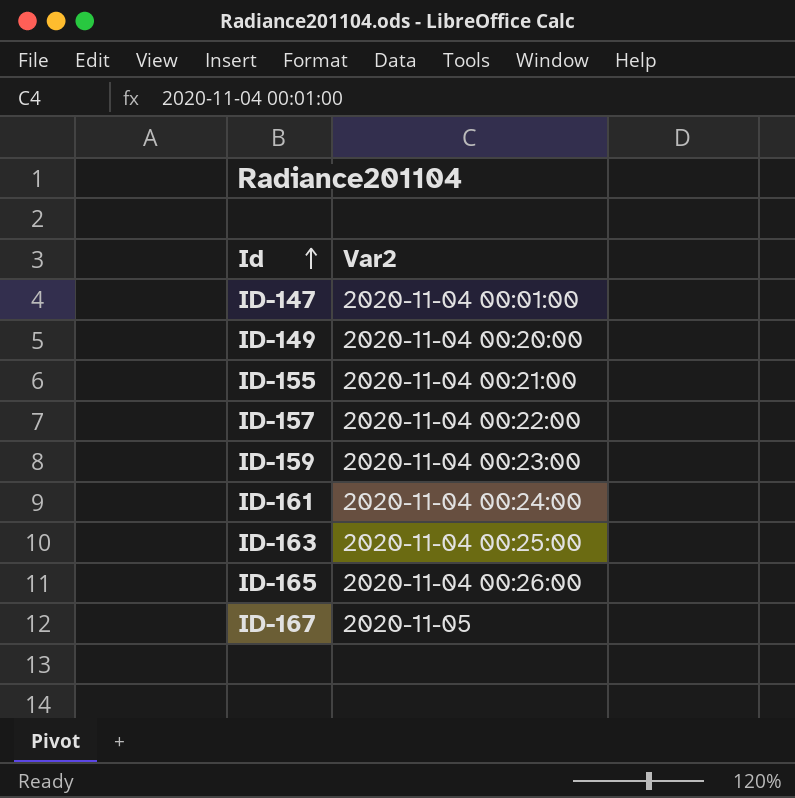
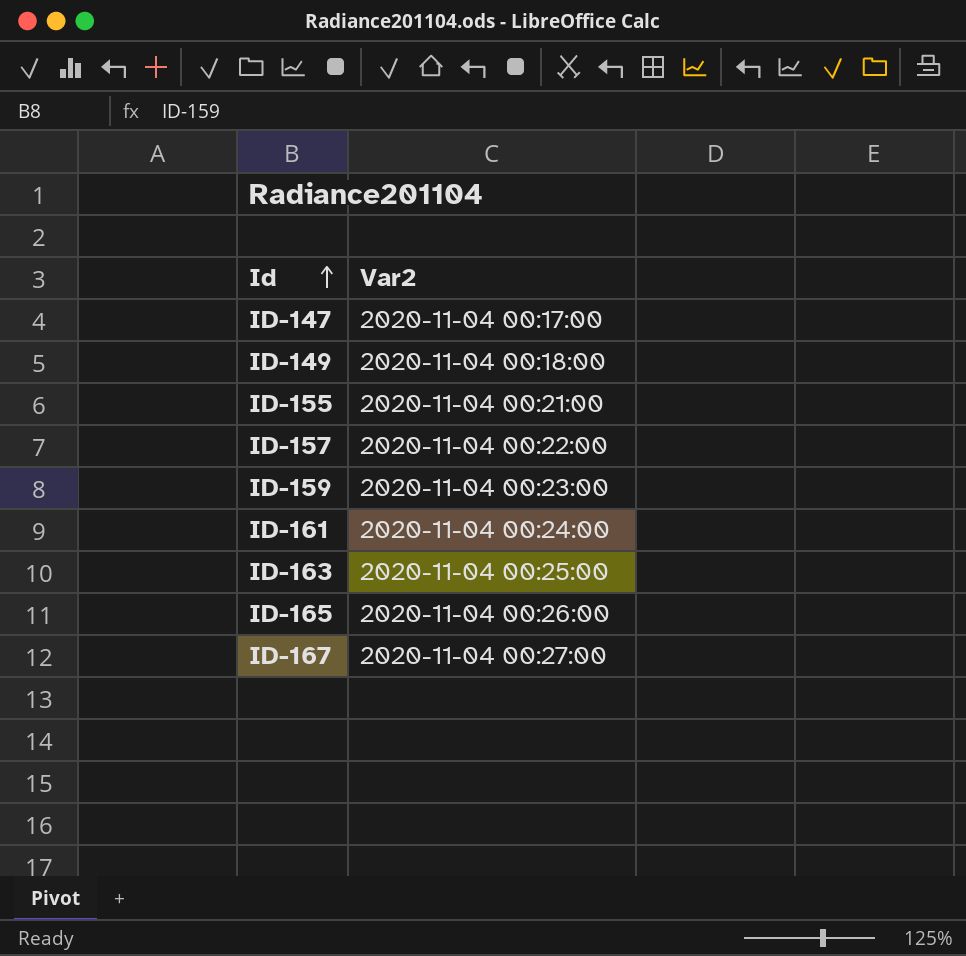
ID-147 | Var2: 2020-11-04 00:01:00 -> 2020-11-04 00:17:00
ID-149 | Var2: 2020-11-04 00:20:00 -> 2020-11-04 00:18:00
ID-167 | Var2: 2020-11-05 -> 2020-11-04 00:27:00

